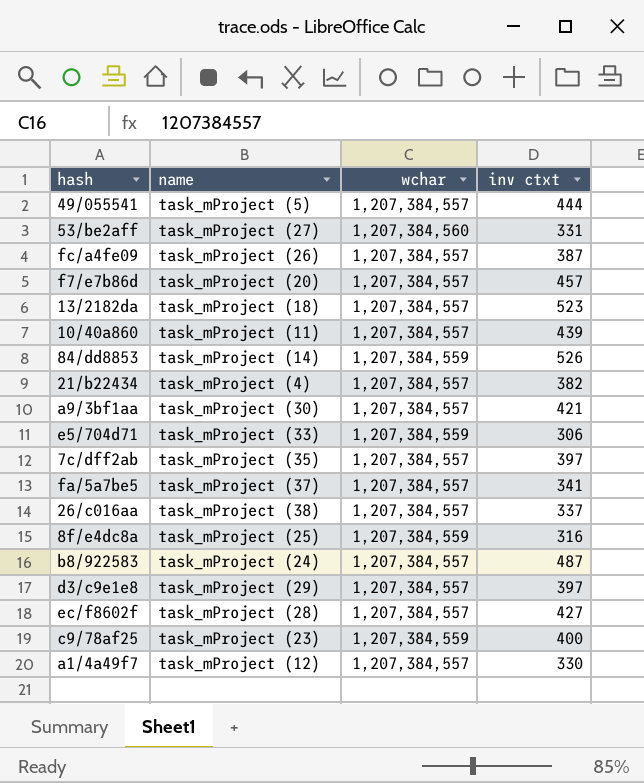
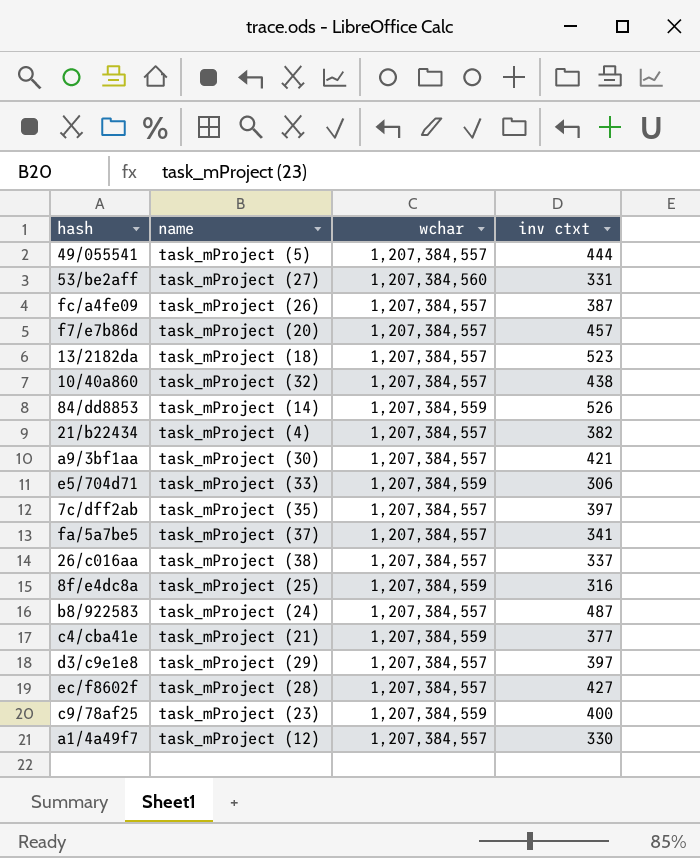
10/40a860 | name: task_mProject (11) -> task_mProject (32)
10/40a860 | inv ctxt: 439 -> 438
row c4/cba41e: none -> task_mProject (21) | 1,207,384,559 | 377

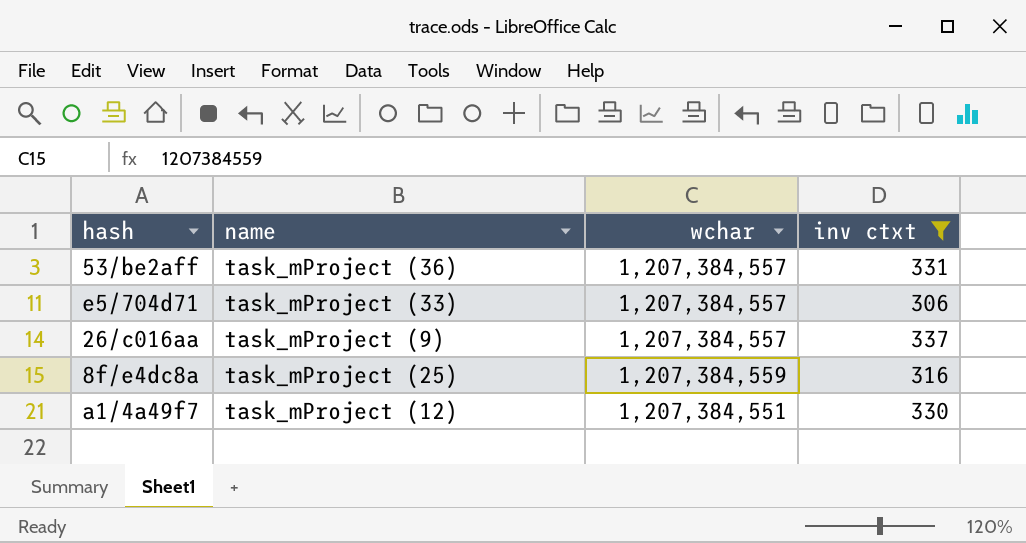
filter: none -> inv ctxt <= 337
53/be2aff | name: task_mProject (27) -> task_mProject (36)
53/be2aff | wchar: 1,207,384,560 -> 1,207,384,557
e5/704d71 | wchar: 1,207,384,559 -> 1,207,384,557
26/c016aa | name: task_mProject (38) -> task_mProject (9)
a1/4a49f7 | wchar: 1,207,384,557 -> 1,207,384,551

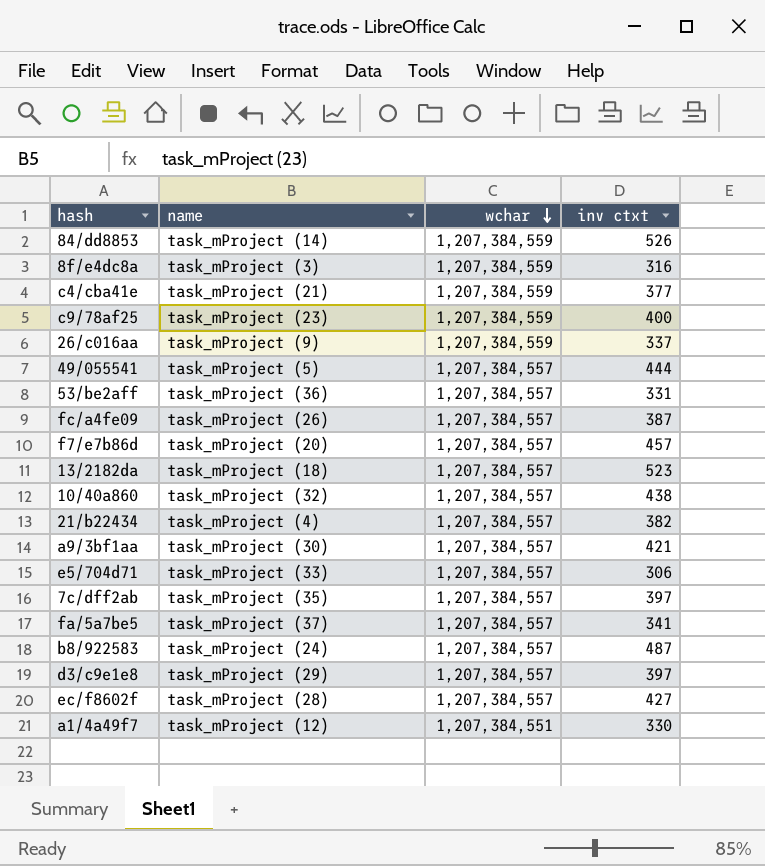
filter: inv ctxt <= 337 -> none
row order: none -> wchar descending
8f/e4dc8a | name: task_mProject (25) -> task_mProject (3)
26/c016aa | wchar: 1,207,384,557 -> 1,207,384,559

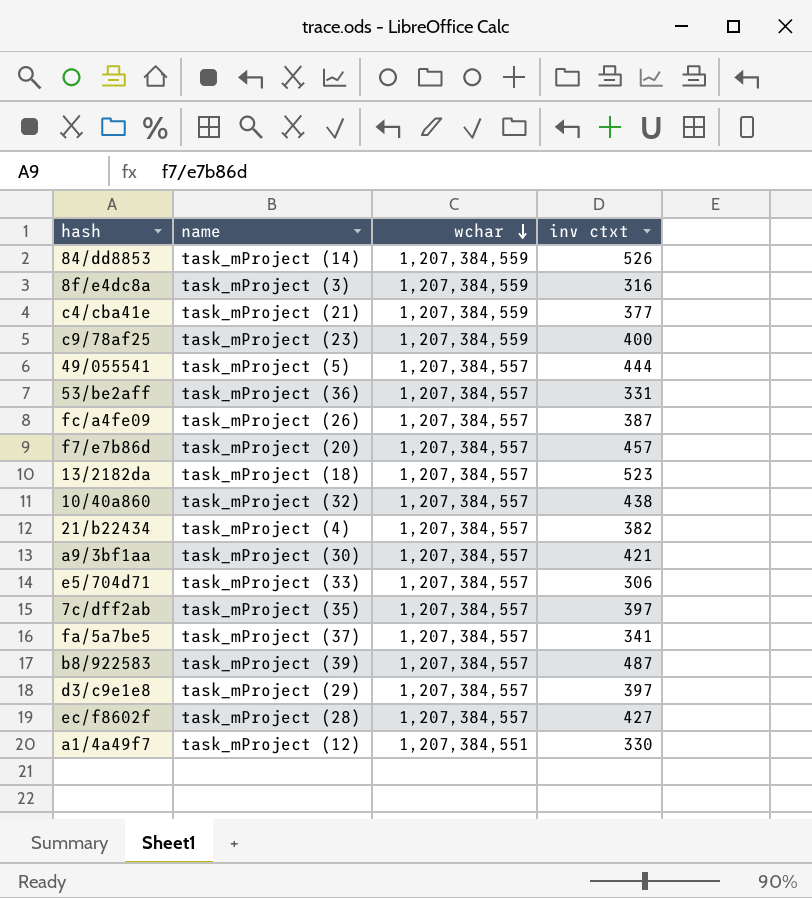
row 26/c016aa: task_mProject (9) | 1,207,384,559 | 337 -> none
b8/922583 | name: task_mProject (24) -> task_mProject (39)

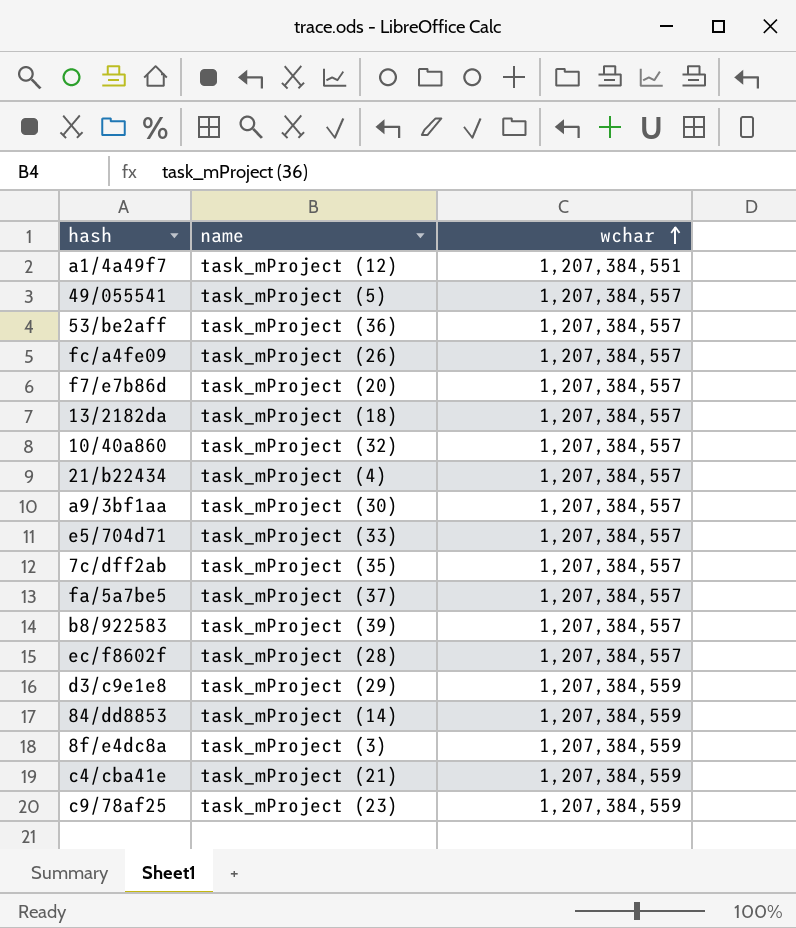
row order: wchar descending -> wchar ascending
column inv ctxt | position: 4 -> none
d3/c9e1e8 | wchar: 1,207,384,557 -> 1,207,384,559

